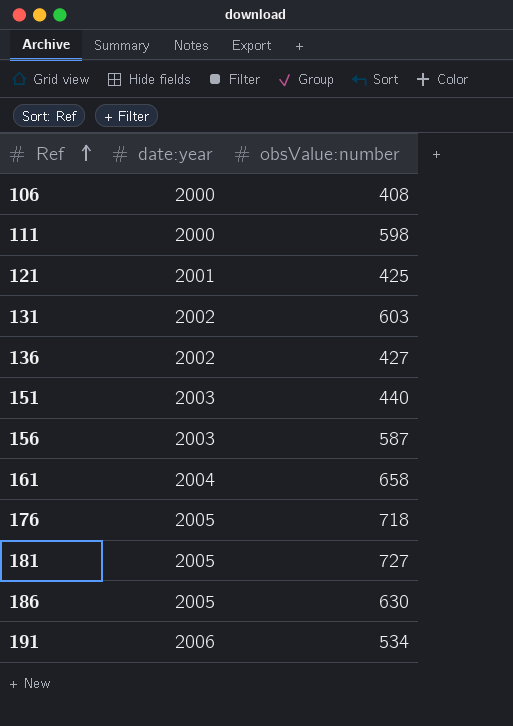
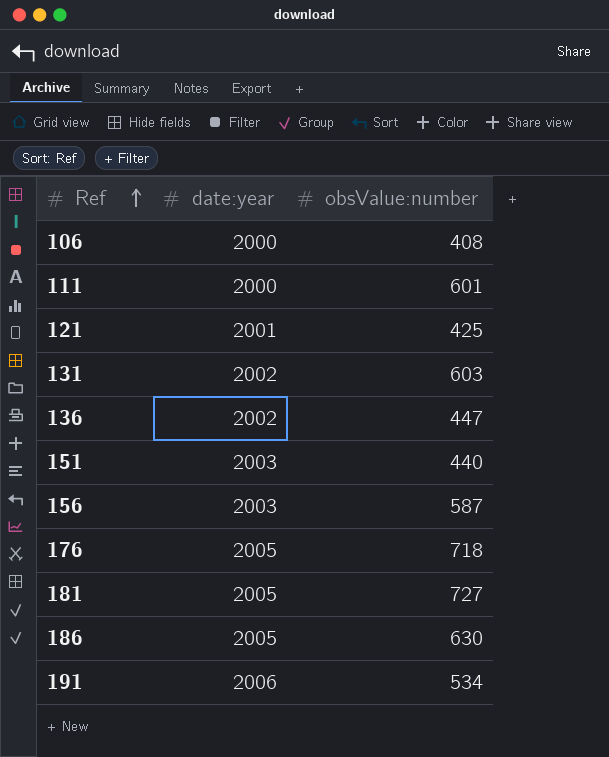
row 161: 2004 | 658 -> none
111 | obsValue:number: 598 -> 601
136 | obsValue:number: 427 -> 447

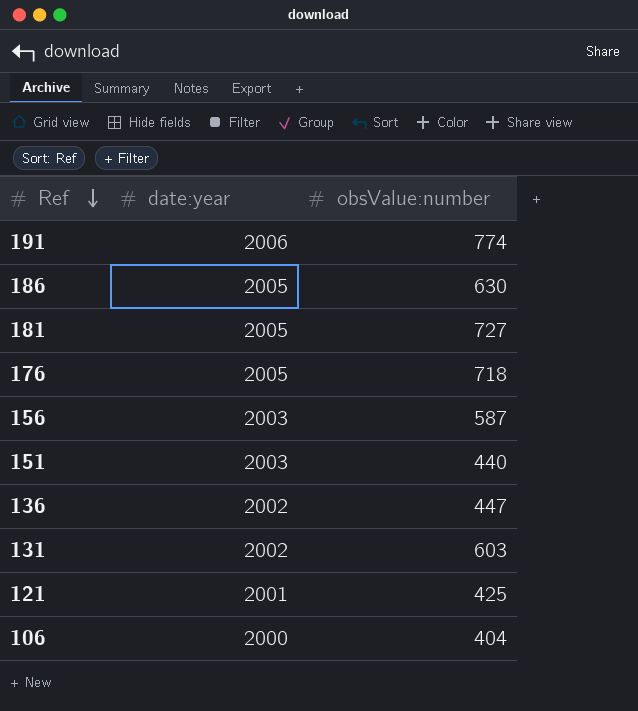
row order: Ref ascending -> Ref descending
row 111: 2000 | 601 -> none
191 | obsValue:number: 534 -> 774
106 | obsValue:number: 408 -> 404

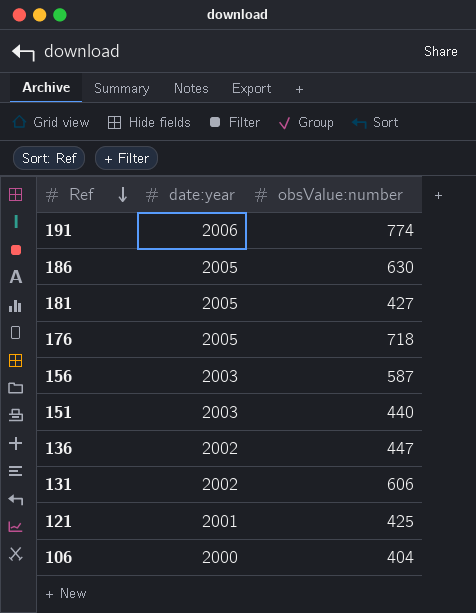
181 | obsValue:number: 727 -> 427
131 | obsValue:number: 603 -> 606

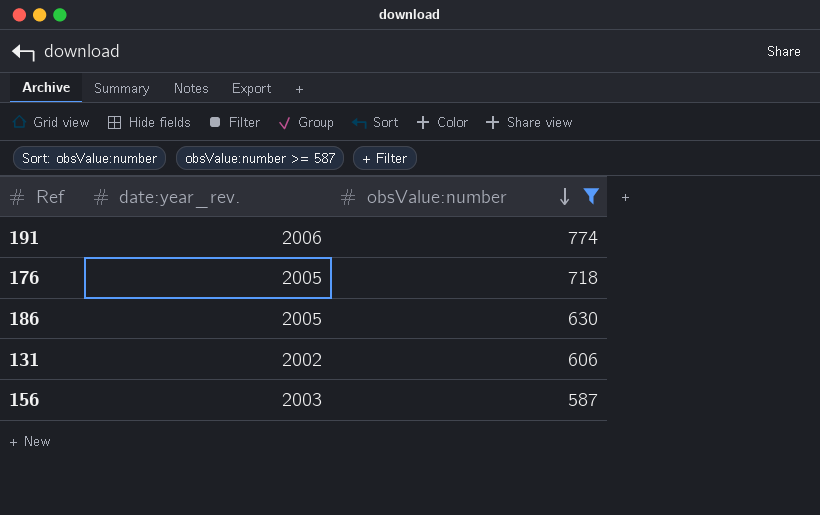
filter: none -> obsValue:number >= 587
row order: Ref descending -> obsValue:number descending
column name: date:year -> date:year_rev.

